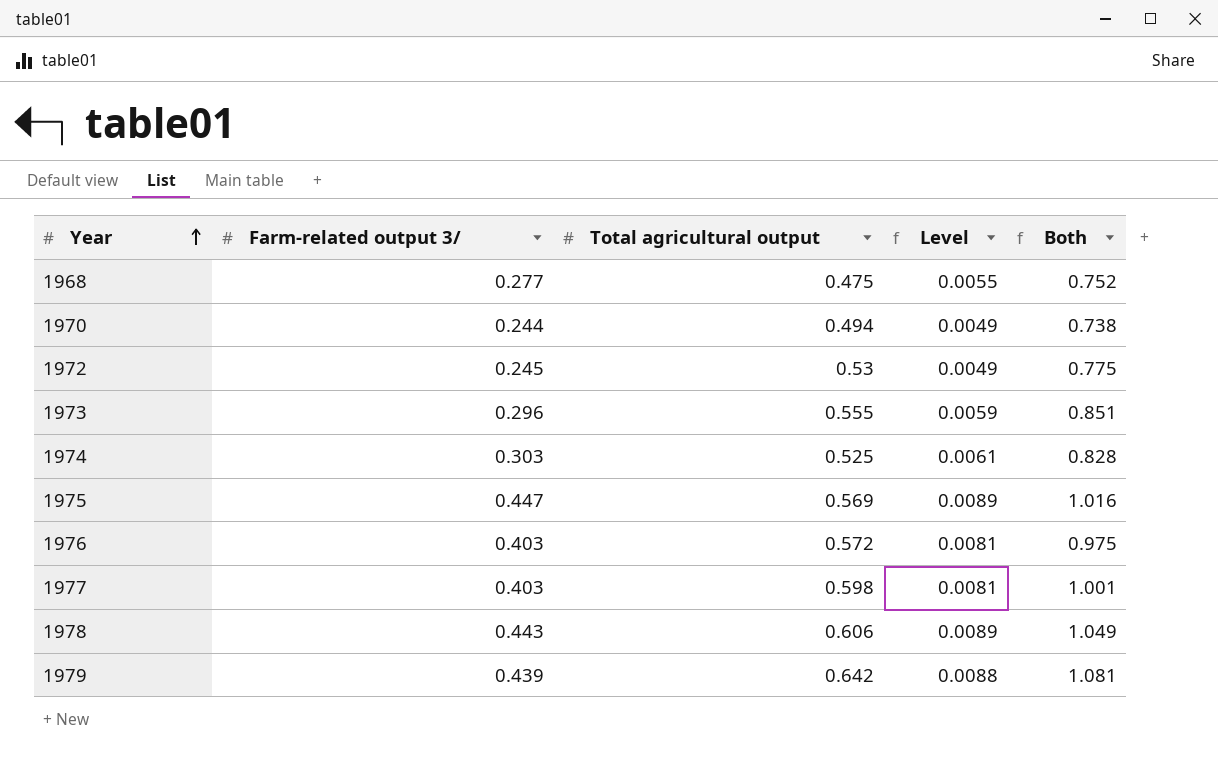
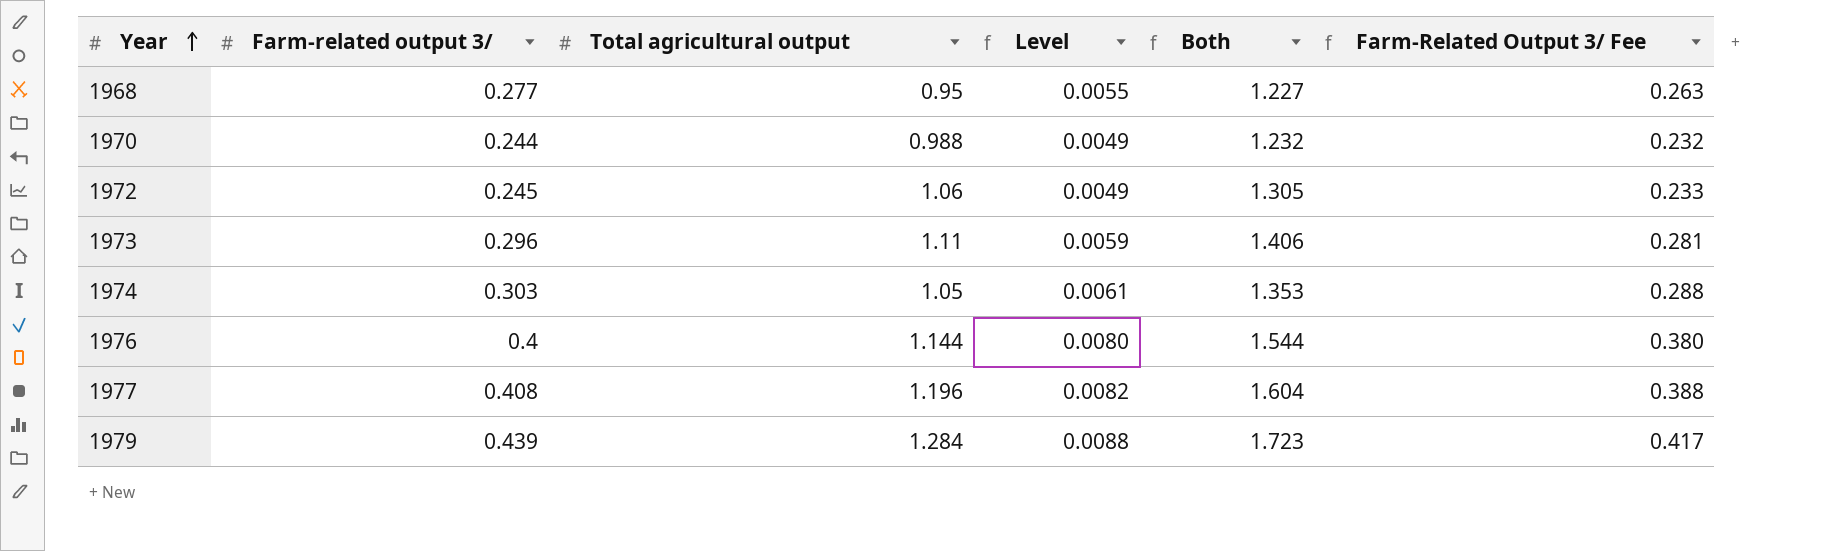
column Farm-Related Output 3/ Fee | formula: none -> [Farm-related output 3/] * 0.95
row 1975: 0.447 | 0.569 | 0.0089 | 1.016 -> none
row 1978: 0.443 | 0.606 | 0.0089 | 1.049 -> none
1968 | Total agricultural output: 0.475 -> 0.95
1968 | Both: 0.752 -> 1.227
1970 | Total agricultural output: 0.494 -> 0.988
1970 | Both: 0.738 -> 1.232
1972 | Total agricultural output: 0.53 -> 1.06
1972 | Both: 0.775 -> 1.305
1973 | Total agricultural output: 0.555 -> 1.11
1973 | Both: 0.851 -> 1.406
1974 | Total agricultural output: 0.525 -> 1.05
1974 | Both: 0.828 -> 1.353
1976 | Farm-related output 3/: 0.403 -> 0.4
1976 | Total agricultural output: 0.572 -> 1.144
1976 | Level: 0.0081 -> 0.0080
1976 | Both: 0.975 -> 1.544
1977 | Farm-related output 3/: 0.403 -> 0.408
1977 | Total agricultural output: 0.598 -> 1.196
1977 | Level: 0.0081 -> 0.0082
1977 | Both: 1.001 -> 1.604
1979 | Total agricultural output: 0.642 -> 1.284
1979 | Both: 1.081 -> 1.723

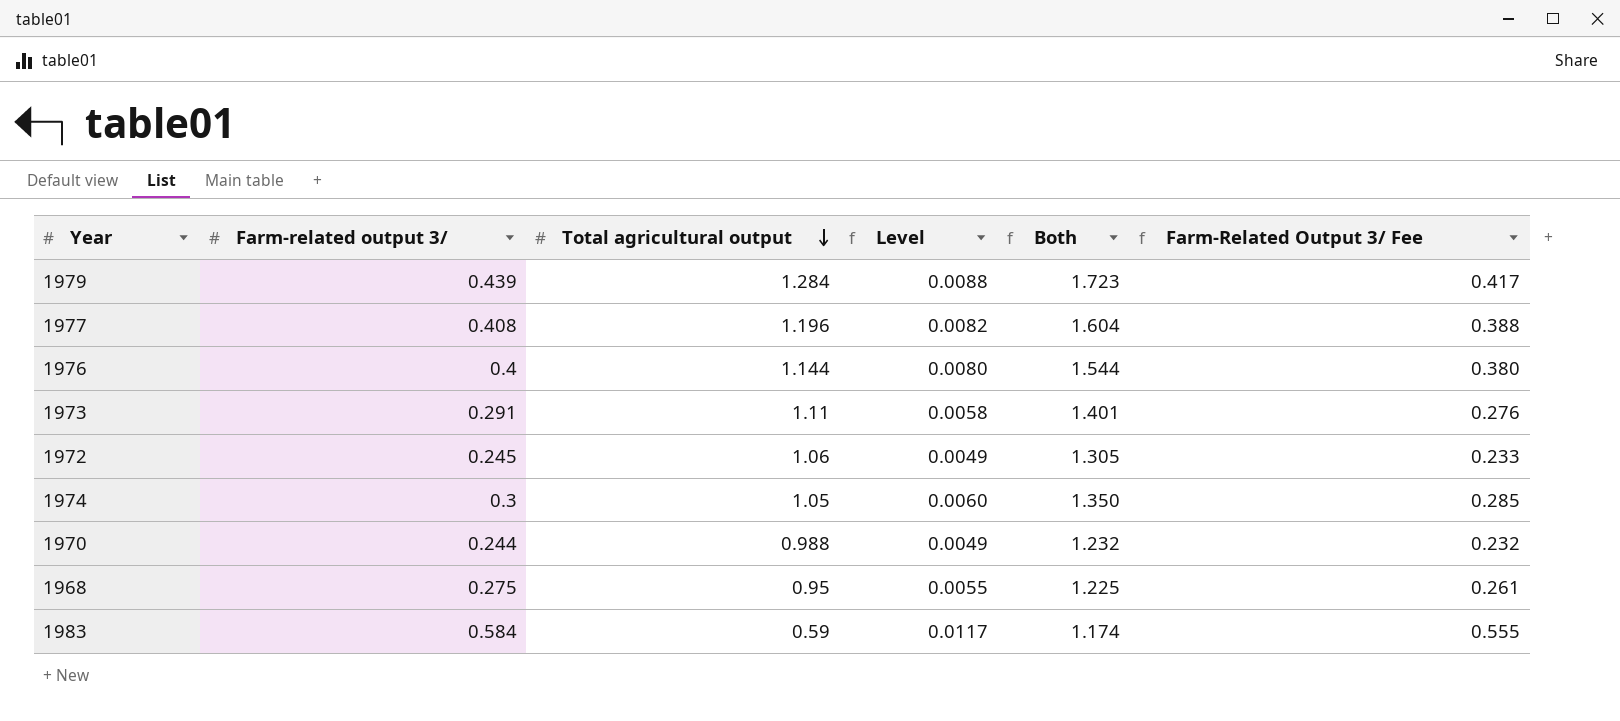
row order: Year ascending -> Total agricultural output descending
1973 | Farm-related output 3/: 0.296 -> 0.291
1973 | Level: 0.0059 -> 0.0058
1973 | Both: 1.406 -> 1.401
1973 | Farm-Related Output 3/ Fee: 0.281 -> 0.276
1974 | Farm-related output 3/: 0.303 -> 0.3
1974 | Level: 0.0061 -> 0.0060
1974 | Both: 1.353 -> 1.350
1974 | Farm-Related Output 3/ Fee: 0.288 -> 0.285
1968 | Farm-related output 3/: 0.277 -> 0.275
1968 | Both: 1.227 -> 1.225
1968 | Farm-Related Output 3/ Fee: 0.263 -> 0.261
row 1983: none -> 0.584 | 0.59 | 0.0117 | 1.174 | 0.555

